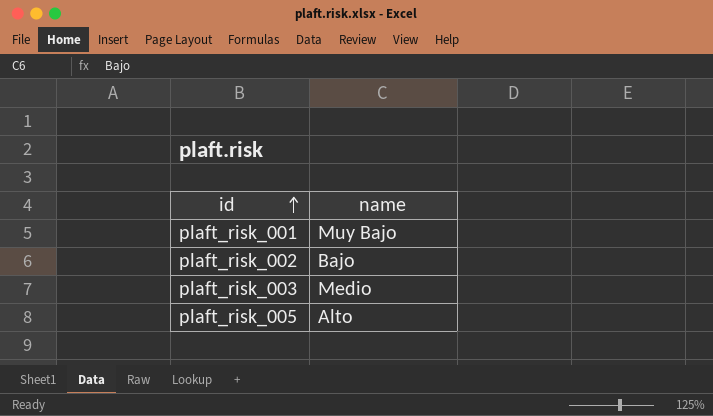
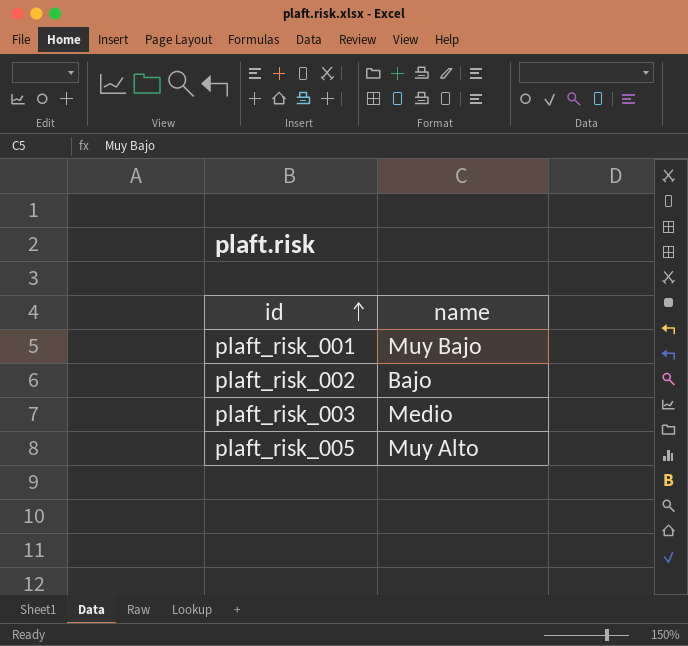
plaft_risk_005 | name: Alto -> Muy Alto

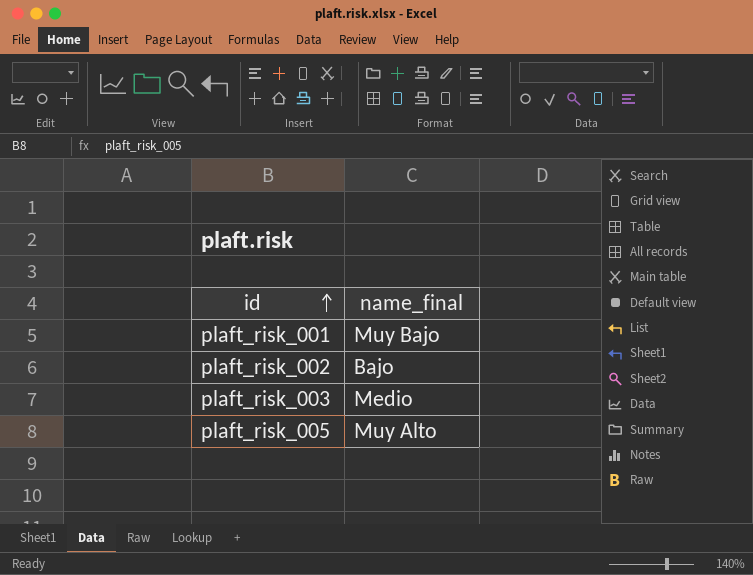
column name: name -> name_final

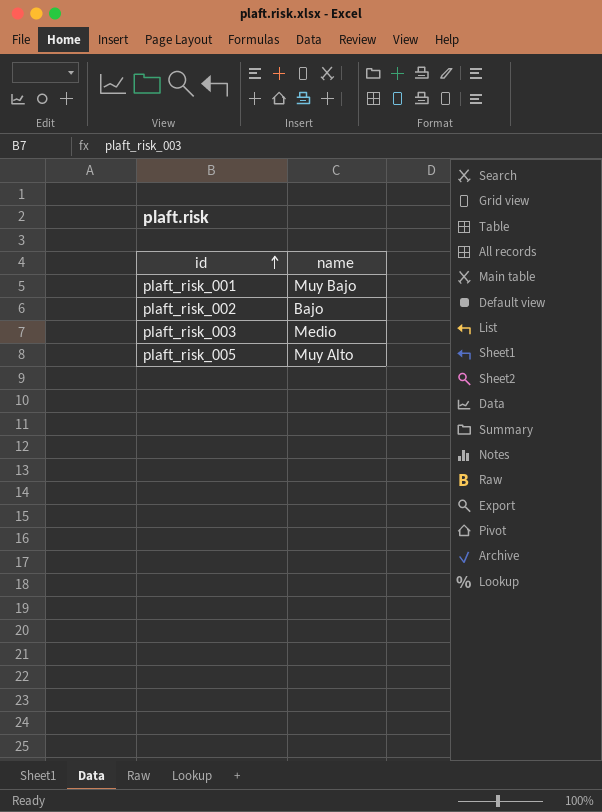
column name: name_final -> name

